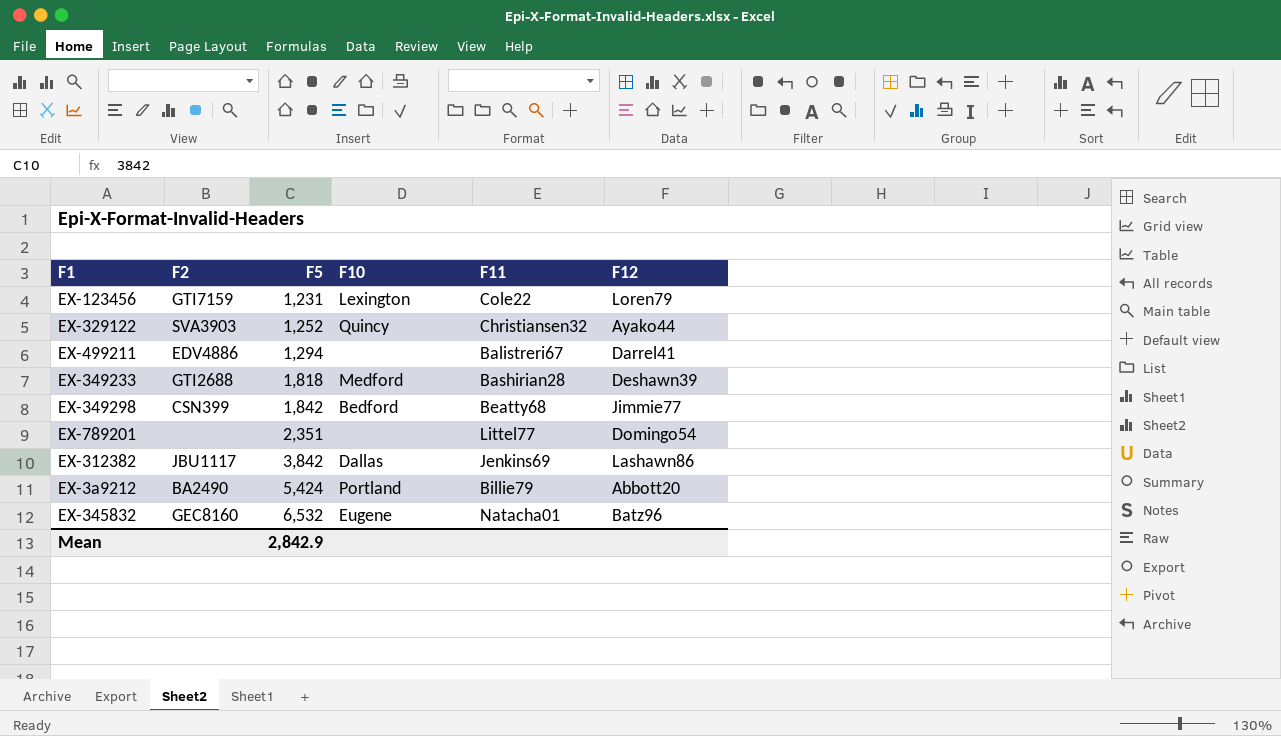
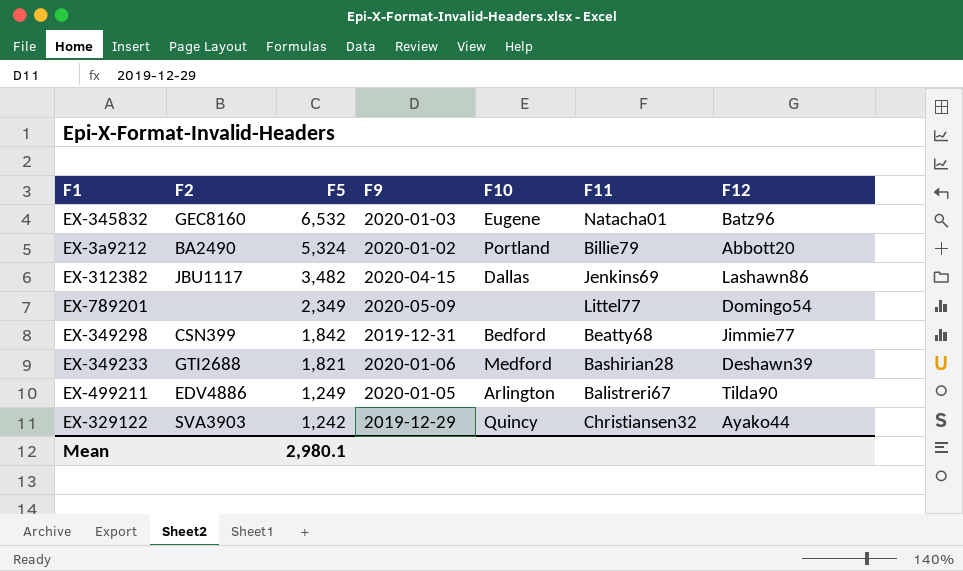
row order: F5 ascending -> F5 descending
column F9 | position: none -> 4
row EX-123456: GTI7159 | 1,231 | Lexington | Cole22 | Loren79 -> none
EX-3a9212 | F5: 5,424 -> 5,324
EX-312382 | F5: 3,842 -> 3,482
EX-789201 | F5: 2,351 -> 2,349
EX-349233 | F5: 1,818 -> 1,821
EX-499211 | F5: 1,294 -> 1,249
EX-499211 | F10: none -> Arlington
EX-499211 | F12: Darrel41 -> Tilda90
EX-329122 | F5: 1,252 -> 1,242
Mean | F5: 2,842.9 -> 2,980.1

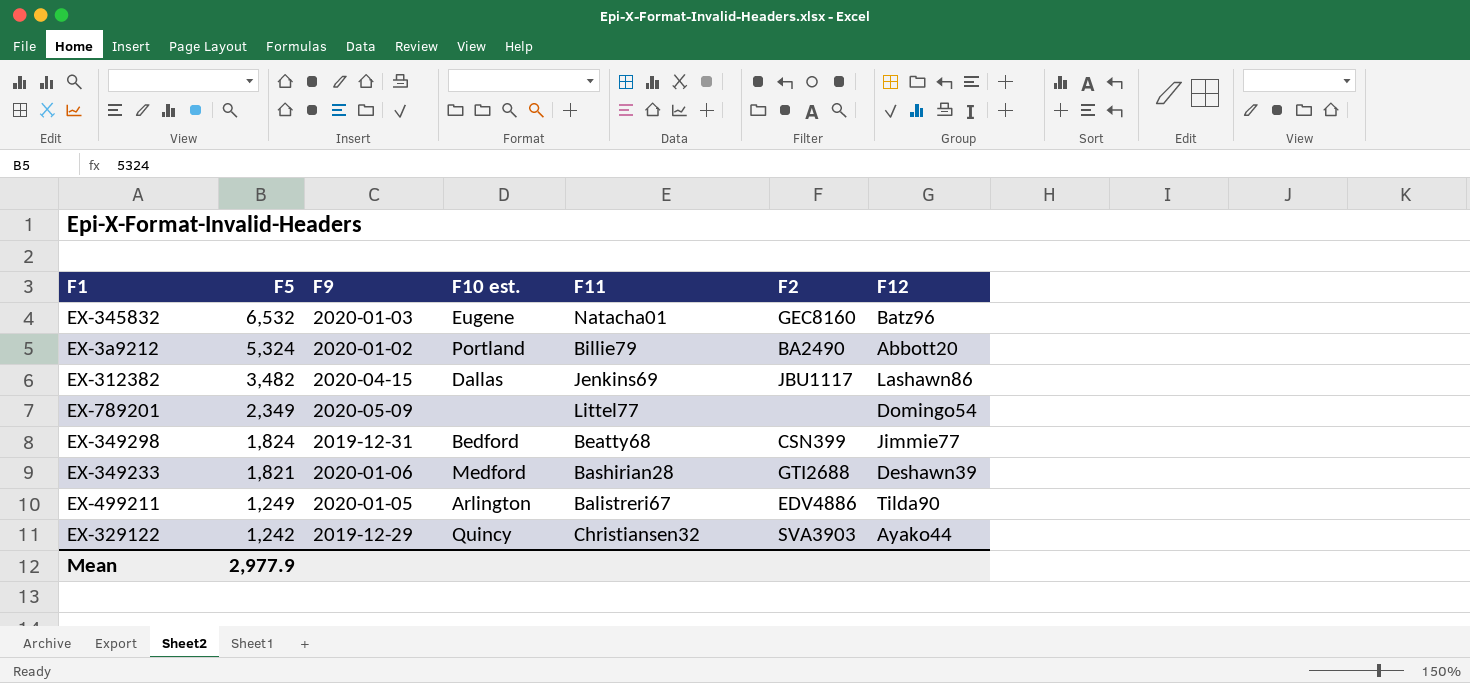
column name: F10 -> F10 est.
column F2 | position: 2 -> 6
EX-349298 | F5: 1,842 -> 1,824
Mean | F5: 2,980.1 -> 2,977.9

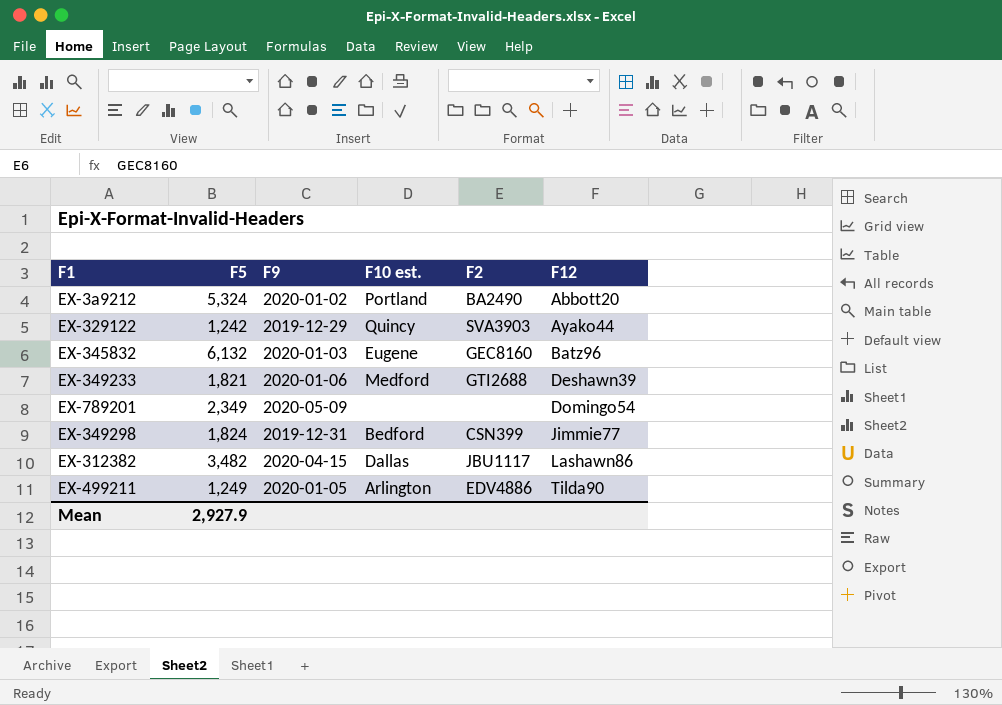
row order: F5 descending -> F12 ascending
column F11 | position: 5 -> none
EX-345832 | F5: 6,532 -> 6,132
Mean | F5: 2,977.9 -> 2,927.9

